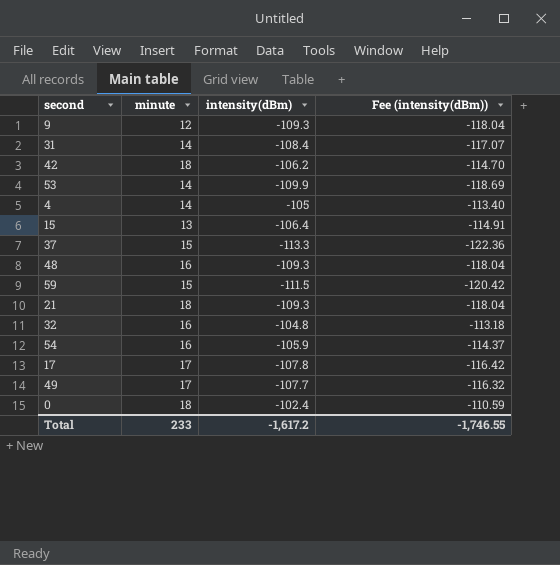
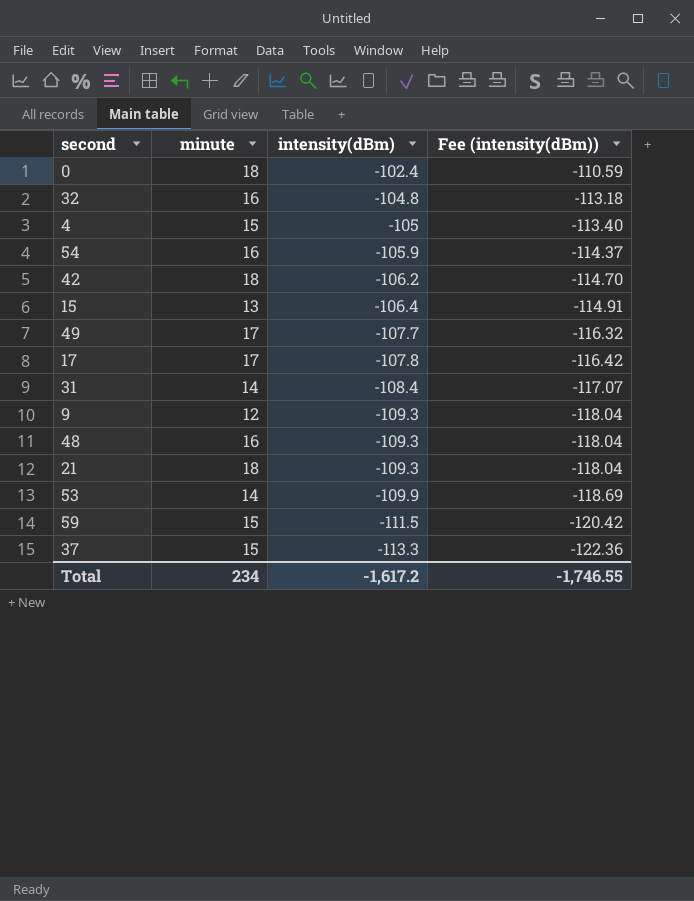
row order: none -> intensity(dBm) descending
4 | minute: 14 -> 15
Total | minute: 233 -> 234

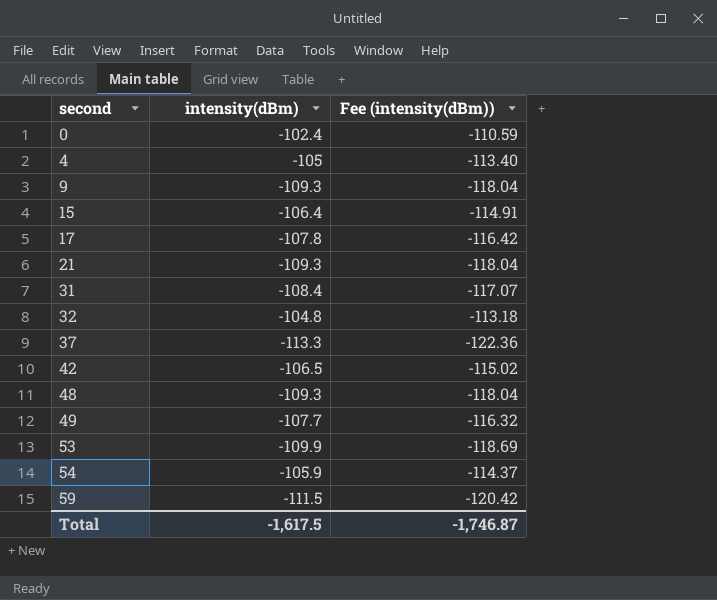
row order: intensity(dBm) descending -> second ascending
column minute | position: 2 -> none
42 | intensity(dBm): -106.2 -> -106.5
42 | Fee (intensity(dBm)): -114.70 -> -115.02
Total | intensity(dBm): -1,617.2 -> -1,617.5
Total | Fee (intensity(dBm)): -1,746.55 -> -1,746.87

